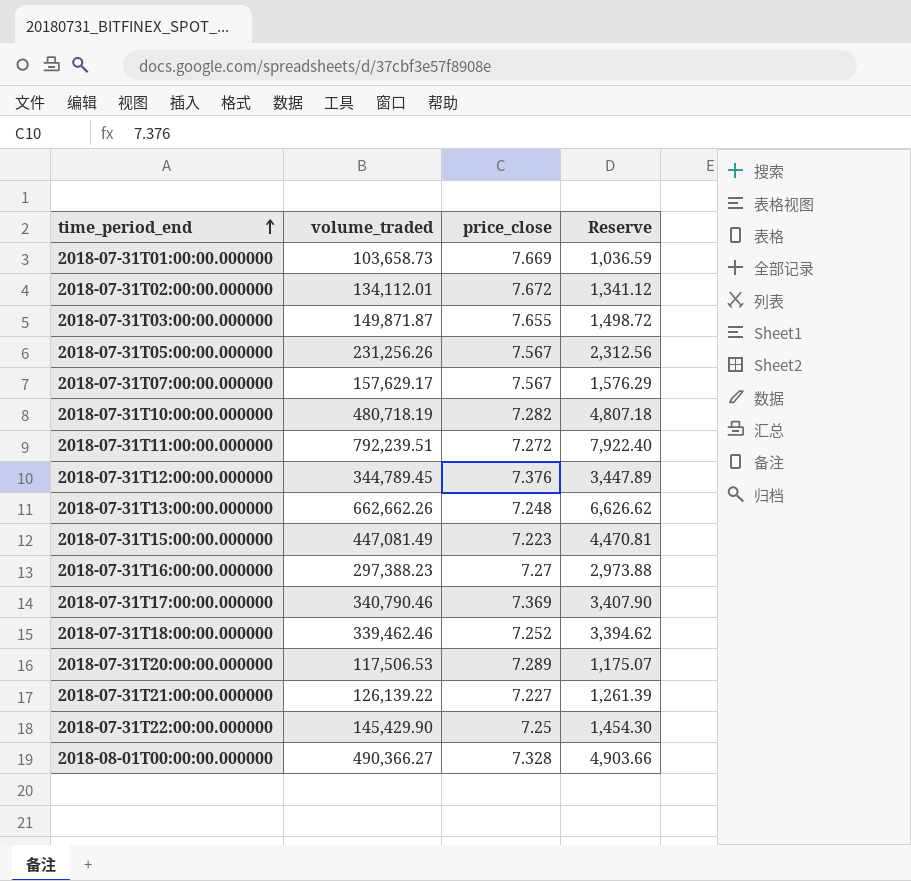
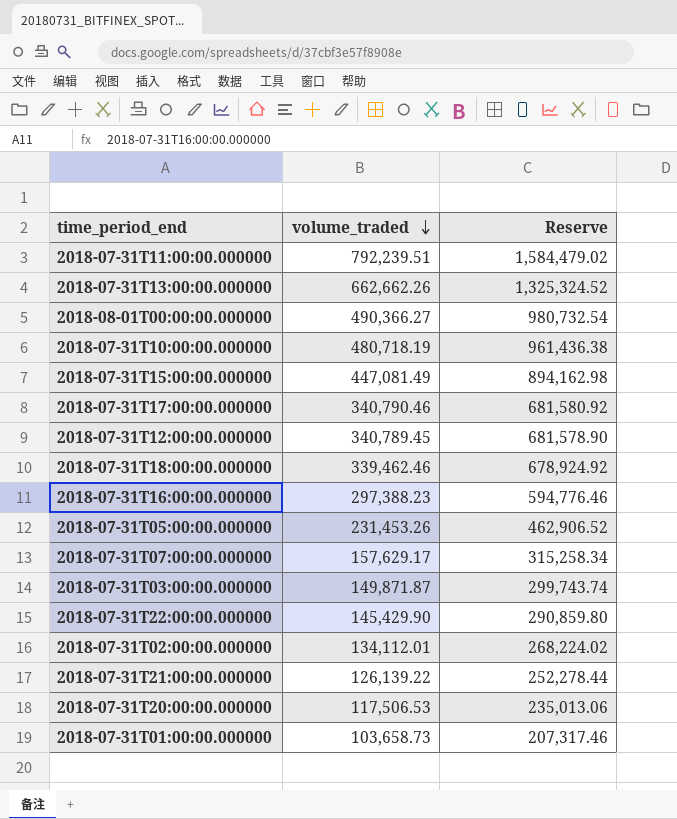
row order: time_period_end ascending -> volume_traded descending
column price_close | position: 3 -> none
column Reserve | formula: [volume_traded] * 0.01 -> [volume_traded] * 2
2018-07-31T12:00:00.000000 | volume_traded: 344,789.45 -> 340,789.45
2018-07-31T05:00:00.000000 | volume_traded: 231,256.26 -> 231,453.26

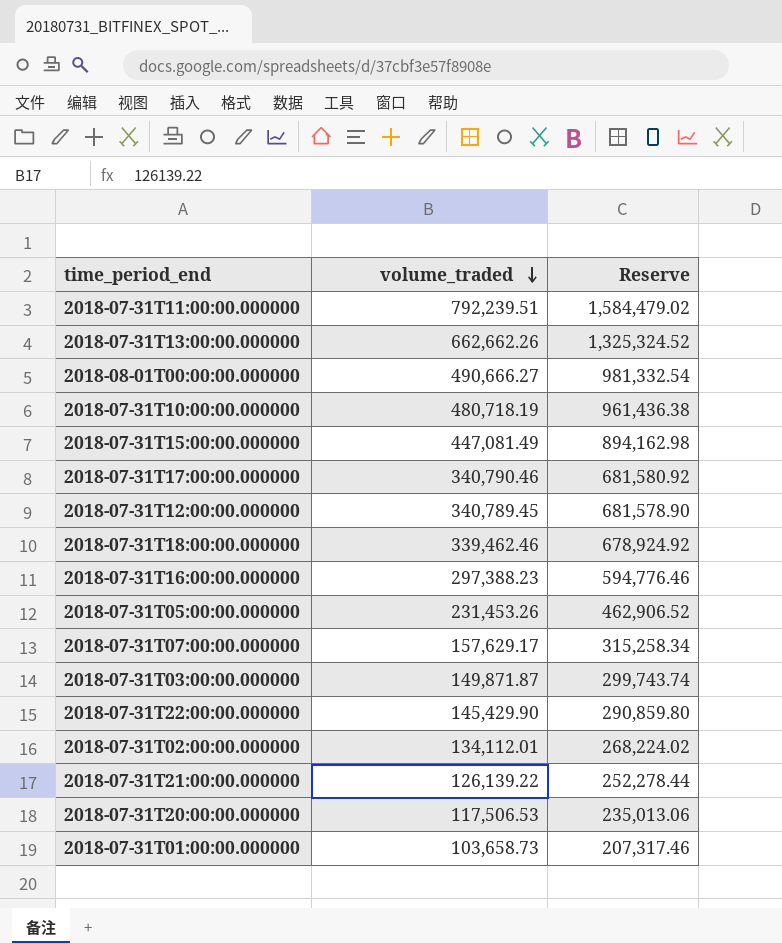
2018-08-01T00:00:00.000000 | volume_traded: 490,366.27 -> 490,666.27
2018-08-01T00:00:00.000000 | Reserve: 980,732.54 -> 981,332.54

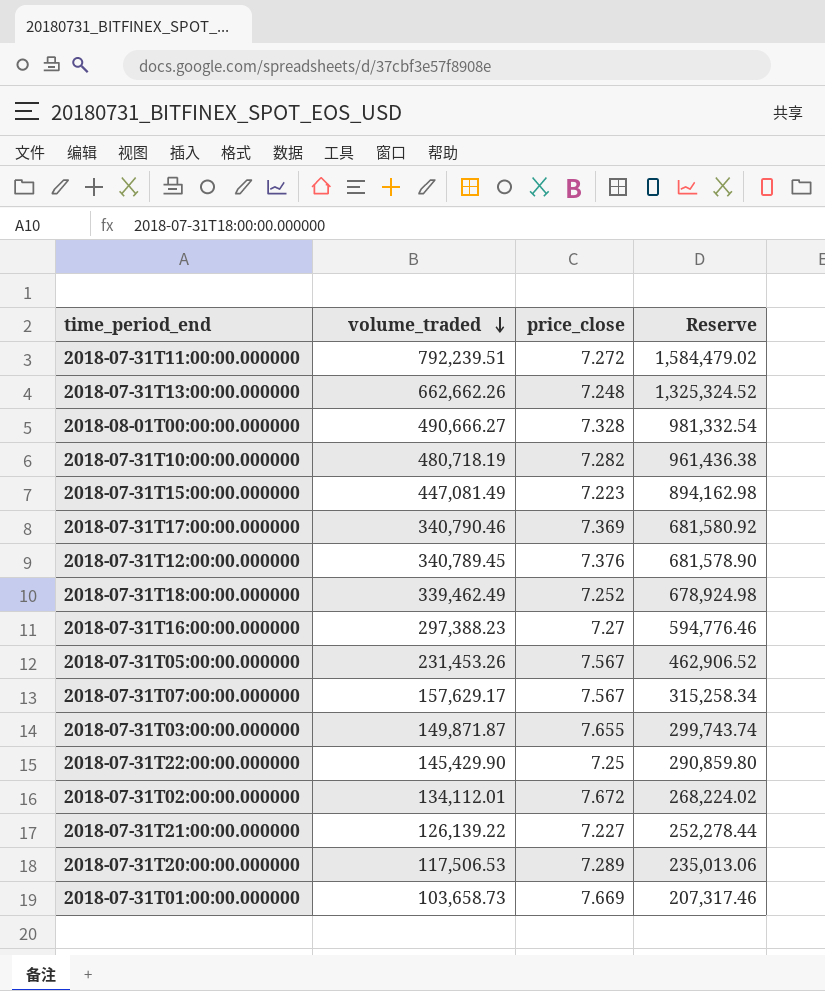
column price_close | position: none -> 3
2018-07-31T18:00:00.000000 | volume_traded: 339,462.46 -> 339,462.49
2018-07-31T18:00:00.000000 | Reserve: 678,924.92 -> 678,924.98

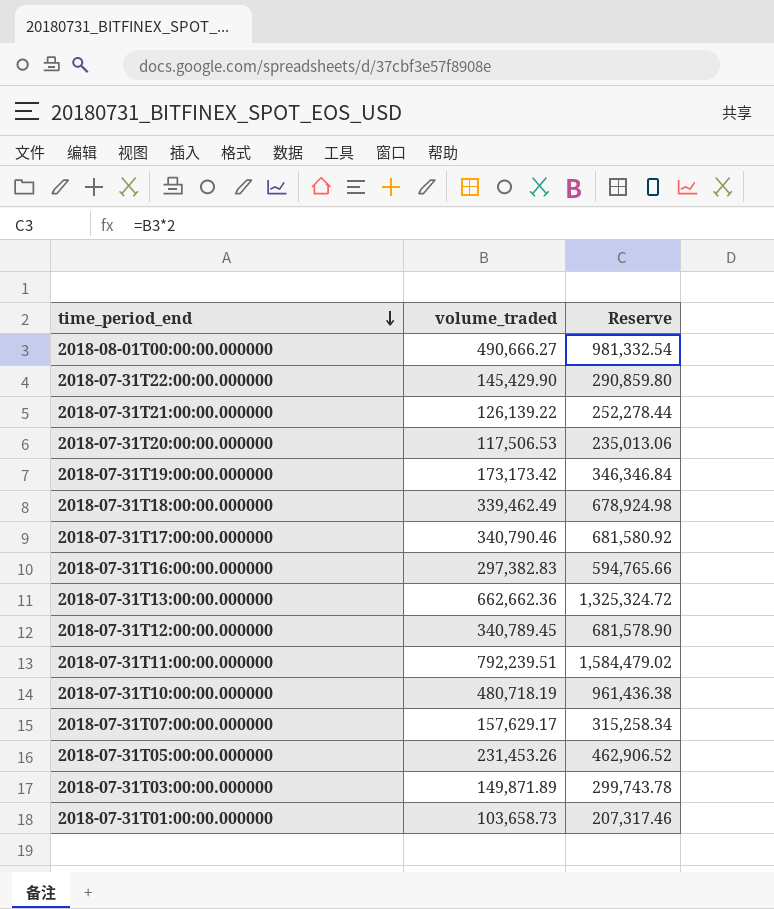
row order: volume_traded descending -> time_period_end descending
column price_close | position: 3 -> none
row 2018-07-31T15:00:00.000000: 447,081.49 | 7.223 | 894,162.98 -> none
row 2018-07-31T02:00:00.000000: 134,112.01 | 7.672 | 268,224.02 -> none
row 2018-07-31T19:00:00.000000: none -> 173,173.42 | 346,346.84
2018-07-31T16:00:00.000000 | volume_traded: 297,388.23 -> 297,382.83
2018-07-31T16:00:00.000000 | Reserve: 594,776.46 -> 594,765.66
2018-07-31T13:00:00.000000 | volume_traded: 662,662.26 -> 662,662.36
2018-07-31T13:00:00.000000 | Reserve: 1,325,324.52 -> 1,325,324.72
2018-07-31T03:00:00.000000 | volume_traded: 149,871.87 -> 149,871.89
2018-07-31T03:00:00.000000 | Reserve: 299,743.74 -> 299,743.78

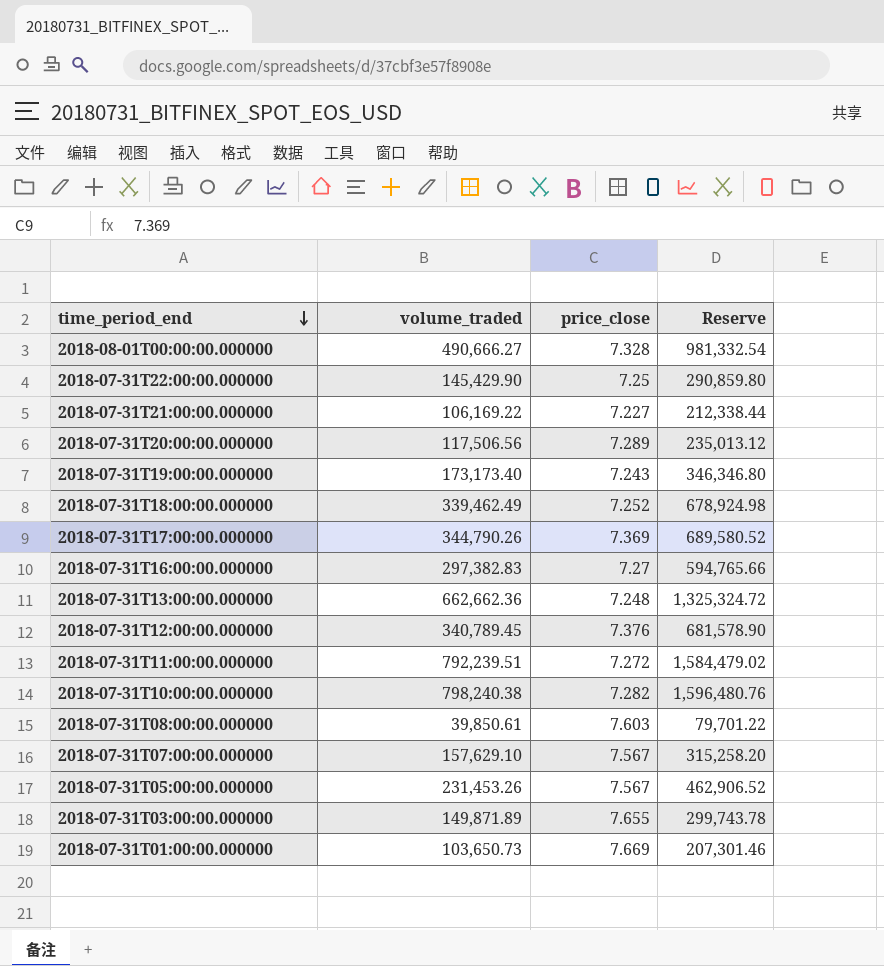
column price_close | position: none -> 3
2018-07-31T21:00:00.000000 | volume_traded: 126,139.22 -> 106,169.22
2018-07-31T21:00:00.000000 | Reserve: 252,278.44 -> 212,338.44
2018-07-31T20:00:00.000000 | volume_traded: 117,506.53 -> 117,506.56
2018-07-31T20:00:00.000000 | Reserve: 235,013.06 -> 235,013.12
2018-07-31T19:00:00.000000 | volume_traded: 173,173.42 -> 173,173.40
2018-07-31T19:00:00.000000 | Reserve: 346,346.84 -> 346,346.80
2018-07-31T17:00:00.000000 | volume_traded: 340,790.46 -> 344,790.26
2018-07-31T17:00:00.000000 | Reserve: 681,580.92 -> 689,580.52
2018-07-31T10:00:00.000000 | volume_traded: 480,718.19 -> 798,240.38
2018-07-31T10:00:00.000000 | Reserve: 961,436.38 -> 1,596,480.76
row 2018-07-31T08:00:00.000000: none -> 39,850.61 | 7.603 | 79,701.22
2018-07-31T07:00:00.000000 | volume_traded: 157,629.17 -> 157,629.10
2018-07-31T07:00:00.000000 | Reserve: 315,258.34 -> 315,258.20
2018-07-31T01:00:00.000000 | volume_traded: 103,658.73 -> 103,650.73
2018-07-31T01:00:00.000000 | Reserve: 207,317.46 -> 207,301.46

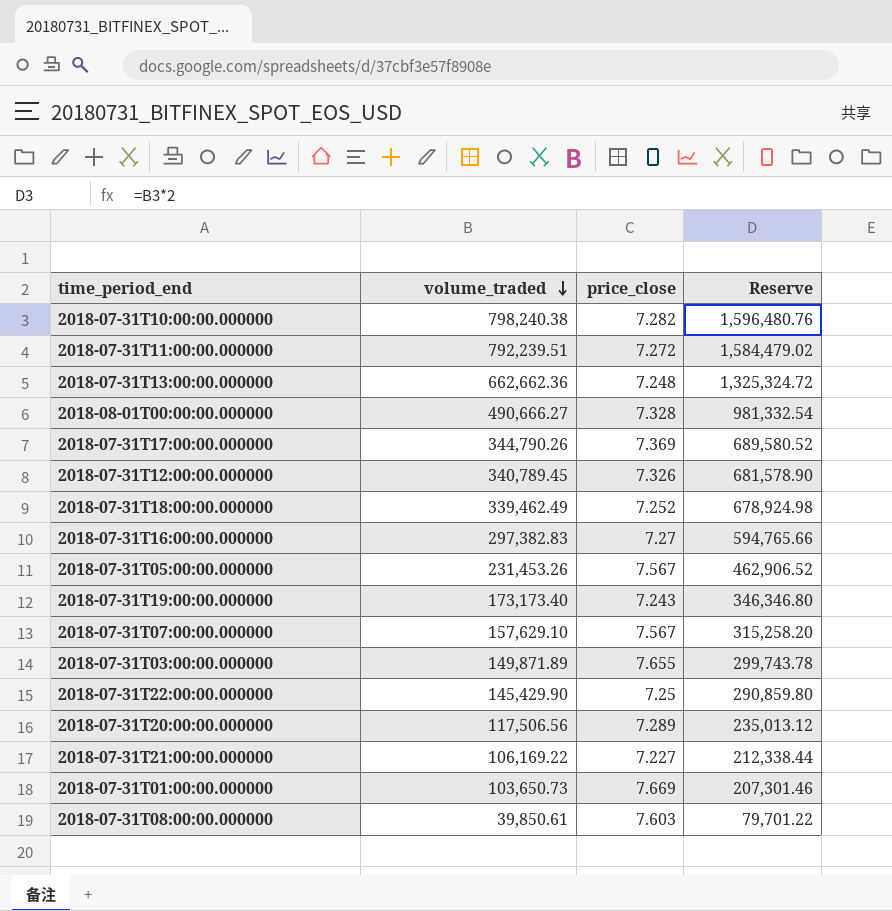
row order: time_period_end descending -> volume_traded descending
2018-07-31T12:00:00.000000 | price_close: 7.376 -> 7.326

